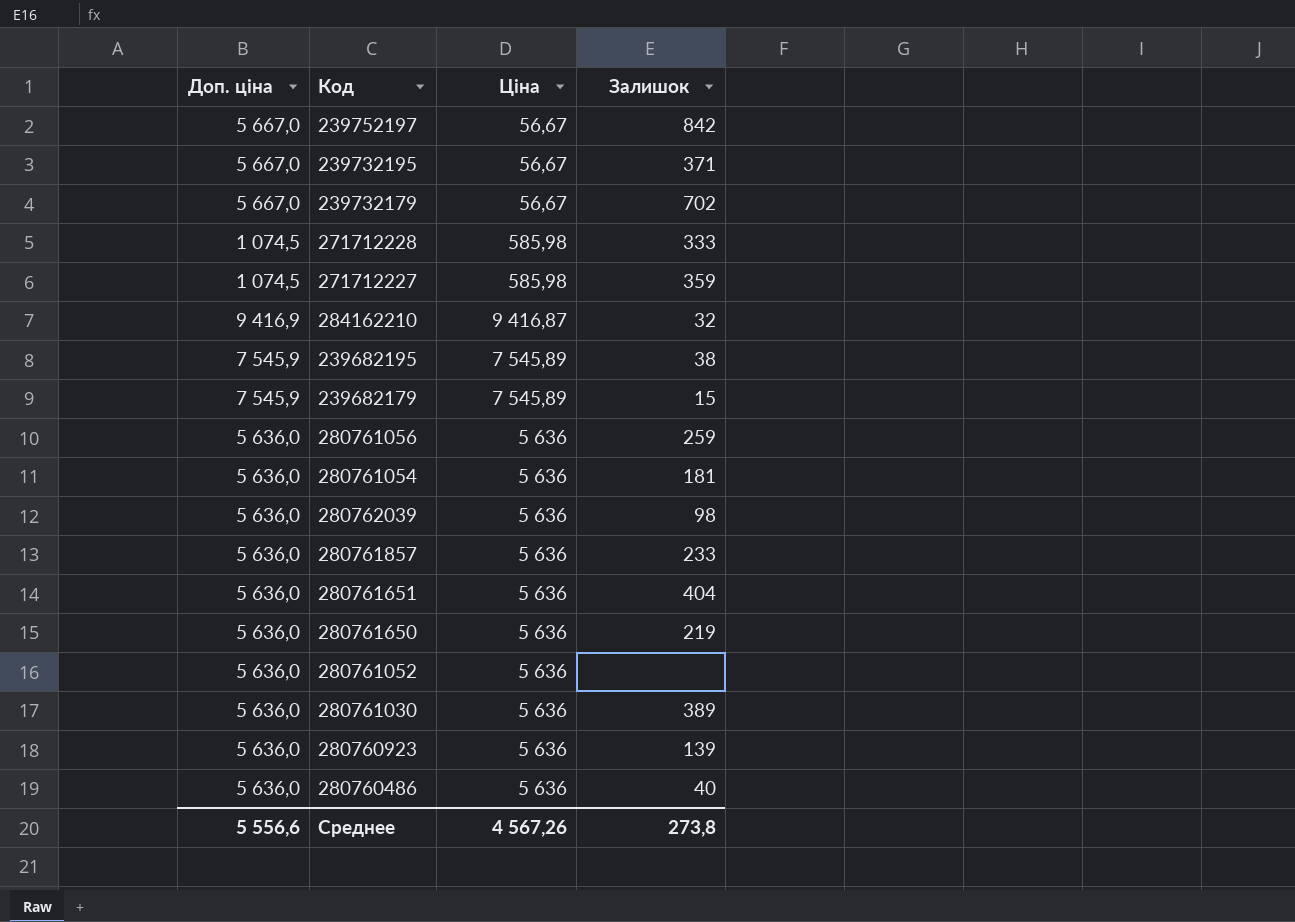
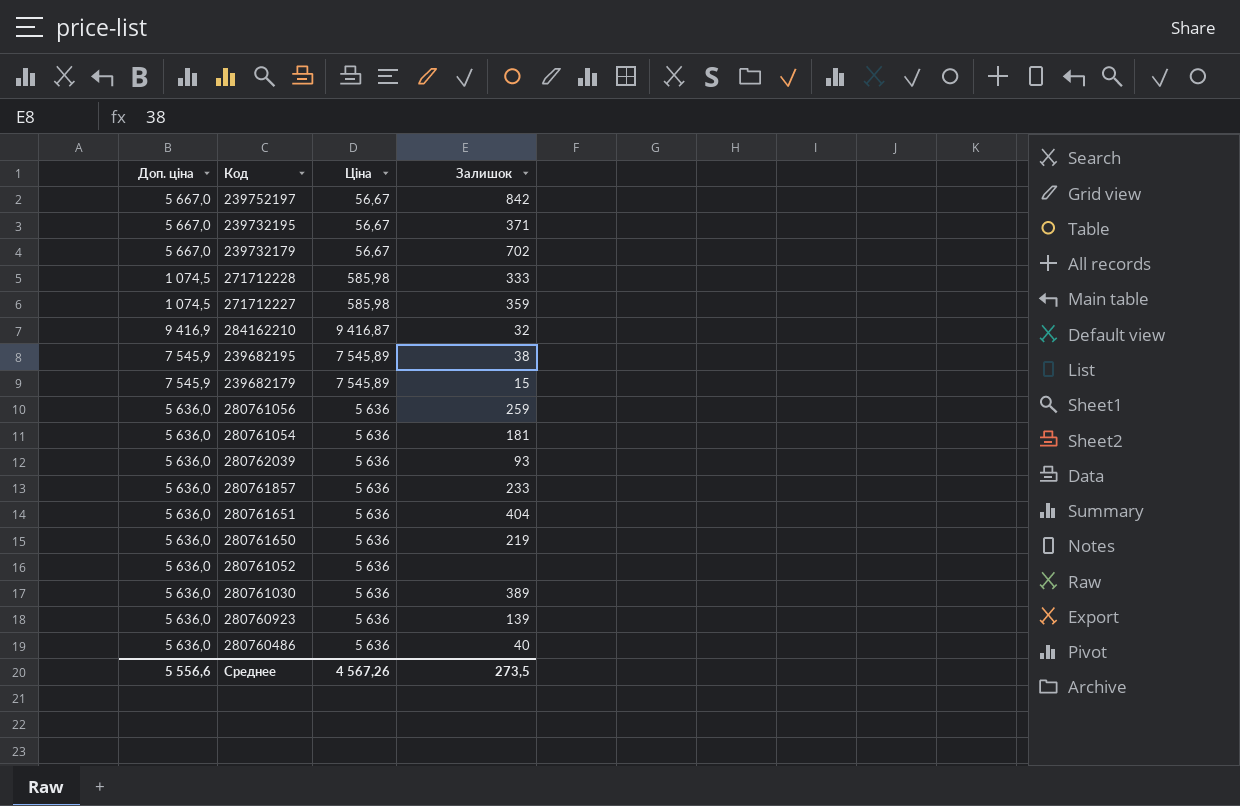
280762039 | Залишок: 98 -> 93
Среднее | Залишок: 273,8 -> 273,5

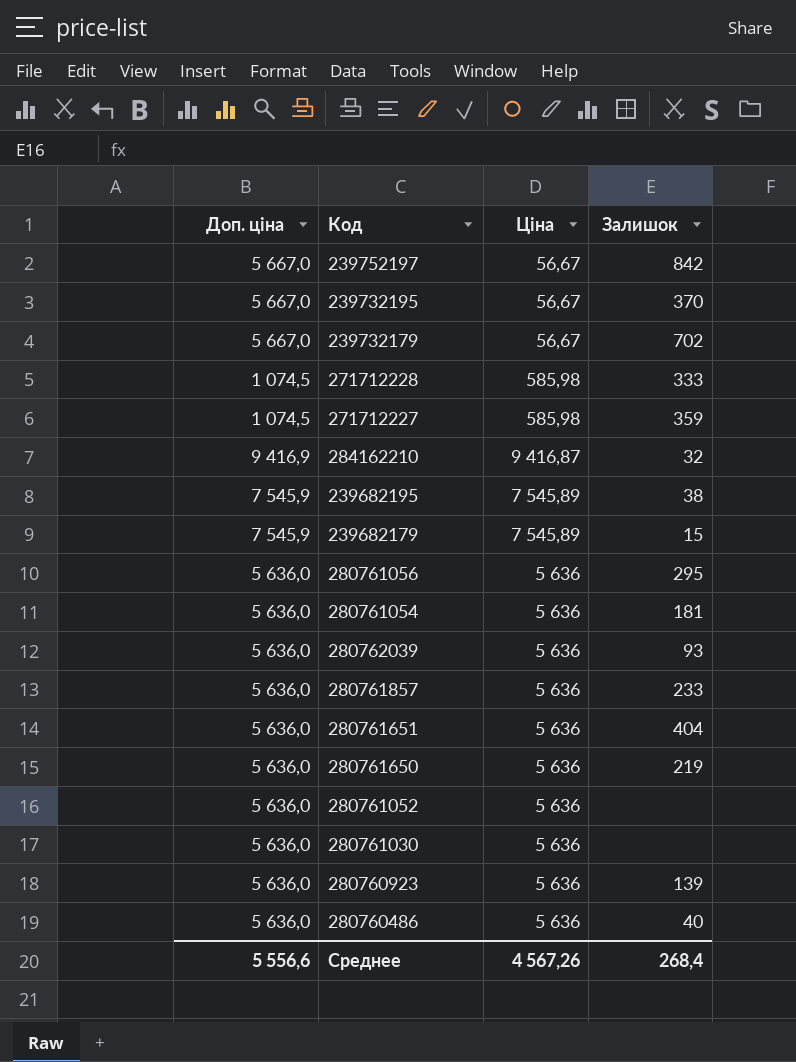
239732195 | Залишок: 371 -> 370
280761056 | Залишок: 259 -> 295
280761030 | Залишок: 389 -> none
Среднее | Залишок: 273,5 -> 268,4

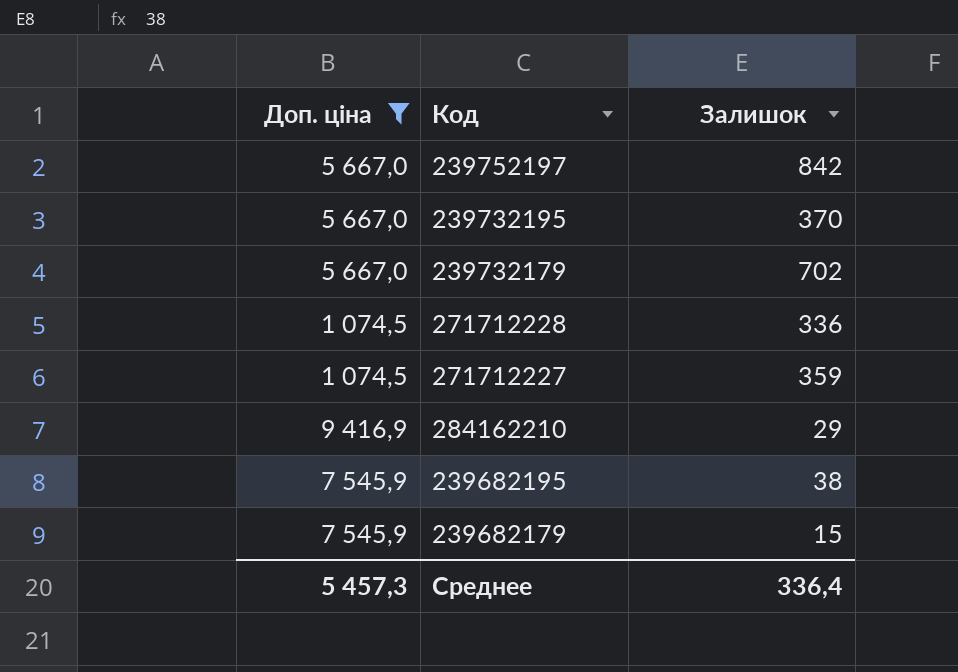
filter: none -> Доп. ціна != 5 636,0
column Ціна | position: 3 -> none
271712228 | Залишок: 333 -> 336
284162210 | Залишок: 32 -> 29
Среднее | Доп. ціна: 5 556,6 -> 5 457,3
Среднее | Залишок: 268,4 -> 336,4

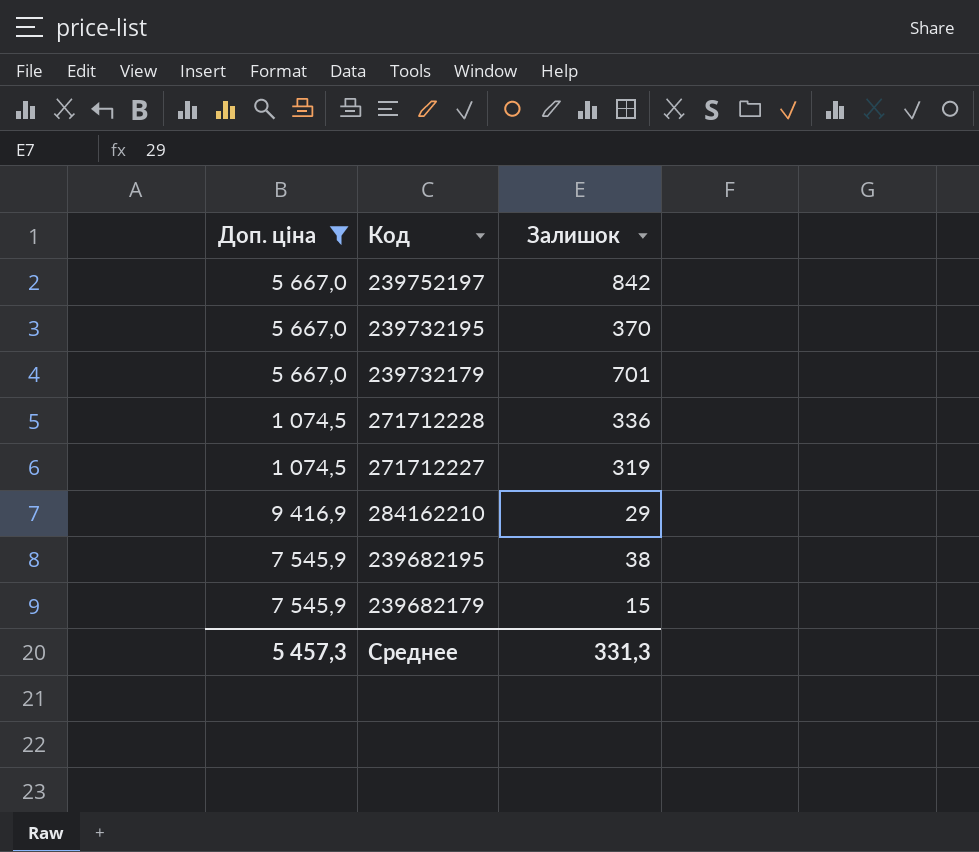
239732179 | Залишок: 702 -> 701
271712227 | Залишок: 359 -> 319
Среднее | Залишок: 336,4 -> 331,3

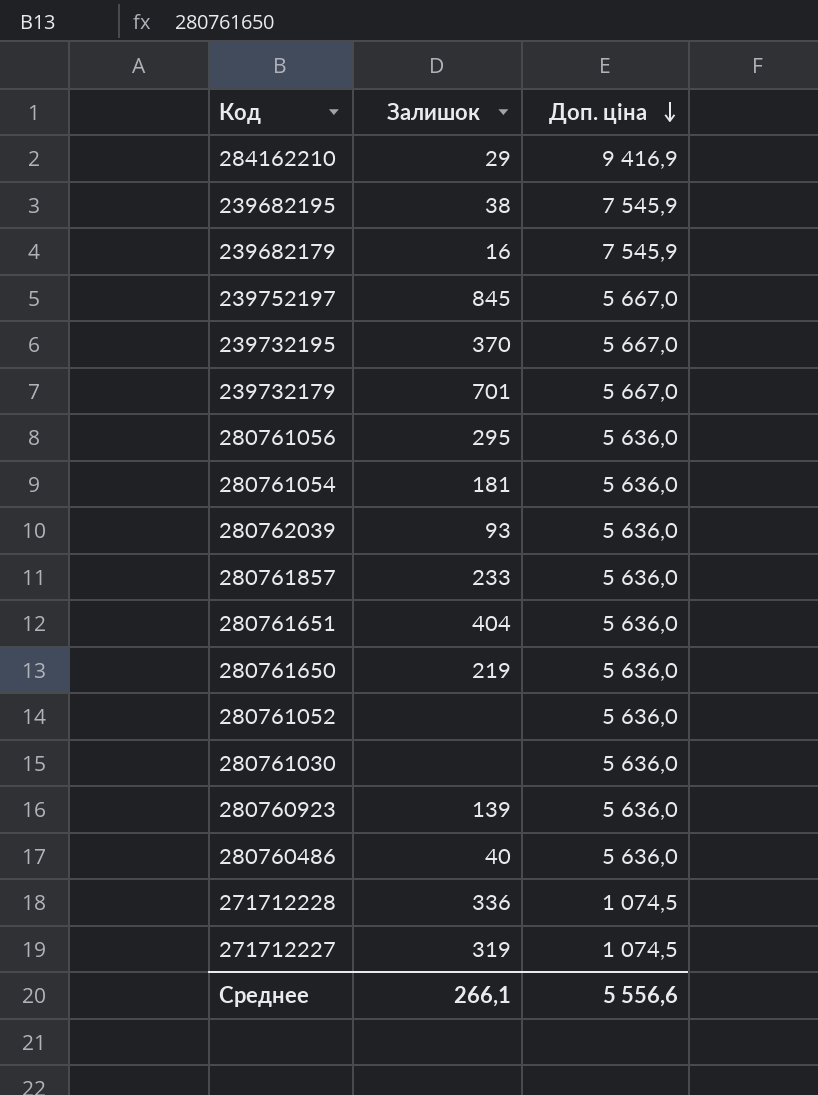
filter: Доп. ціна != 5 636,0 -> none
row order: none -> Доп. ціна descending
column Доп. ціна | position: 1 -> 3
239682179 | Залишок: 15 -> 16
239752197 | Залишок: 842 -> 845
Среднее | Залишок: 331,3 -> 266,1
Среднее | Доп. ціна: 5 457,3 -> 5 556,6

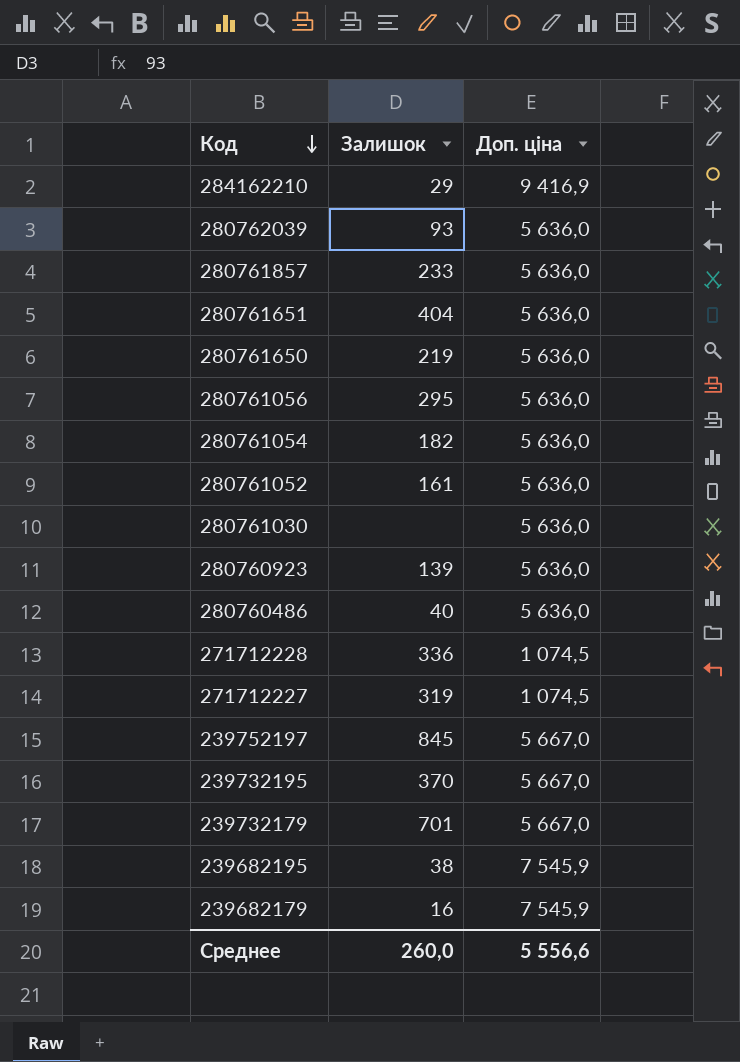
row order: Доп. ціна descending -> Код descending
280761054 | Залишок: 181 -> 182
280761052 | Залишок: none -> 161
Среднее | Залишок: 266,1 -> 260,0

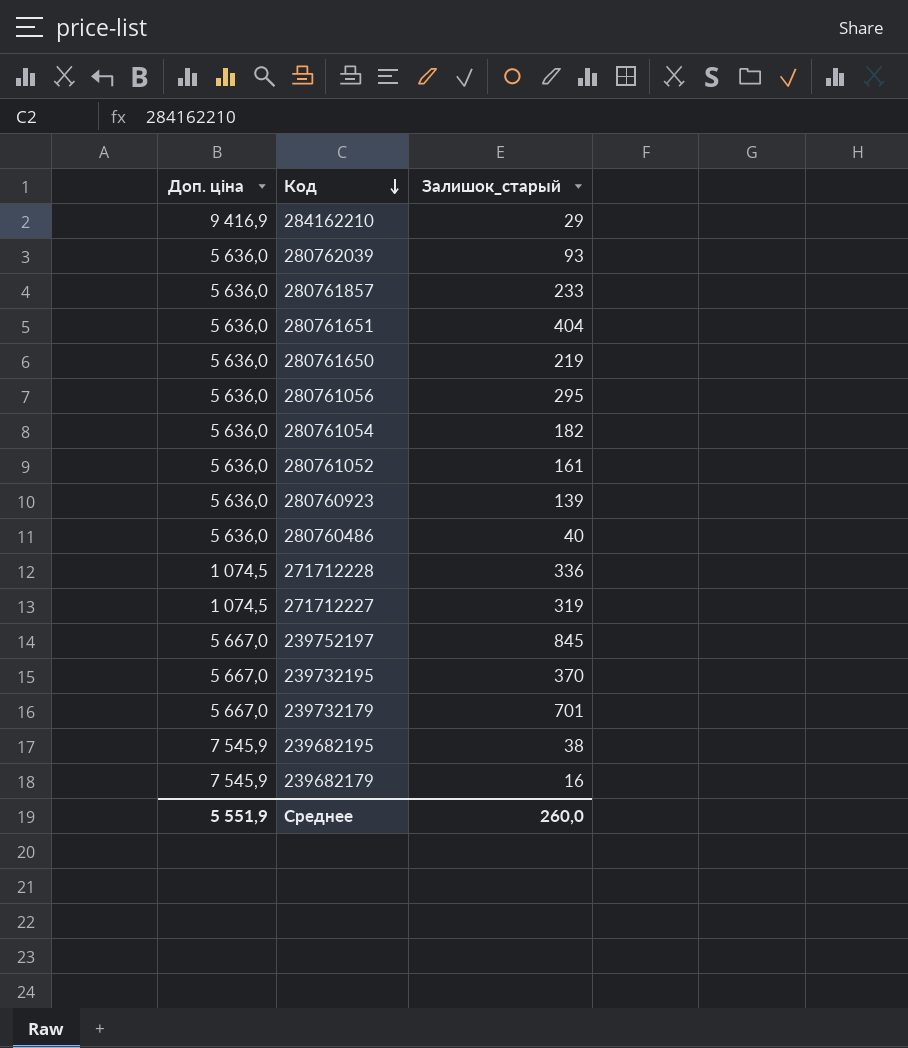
column Доп. ціна | position: 3 -> 1
column name: Залишок -> Залишок_старый
row 280761030: none | 5 636,0 -> none
Среднее | Доп. ціна: 5 556,6 -> 5 551,9

